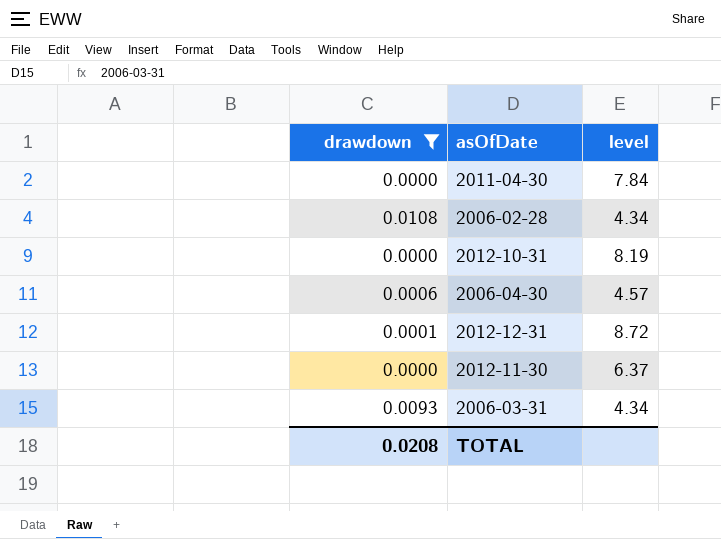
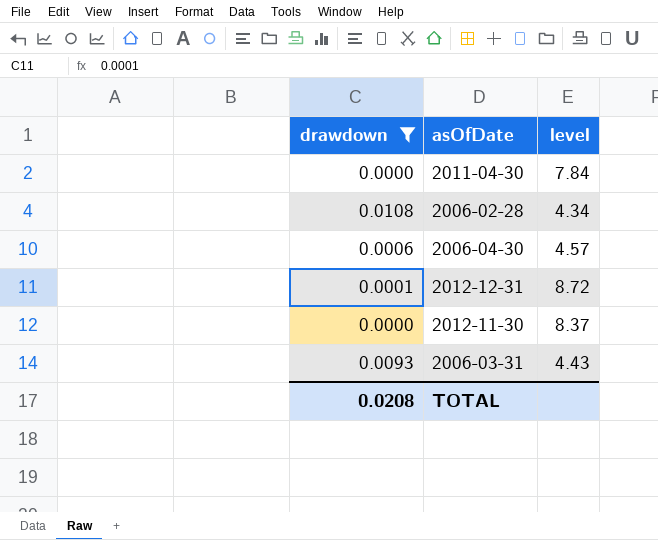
row 2012-10-31: 0.0000 | 8.19 -> none
2012-11-30 | level: 6.37 -> 8.37
2006-03-31 | level: 4.34 -> 4.43

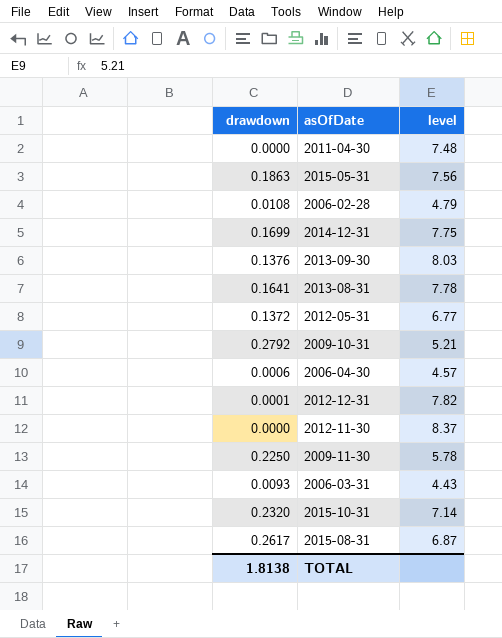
filter: drawdown <= 0.0108 -> none
2011-04-30 | level: 7.84 -> 7.48
2006-02-28 | level: 4.34 -> 4.79
2012-12-31 | level: 8.72 -> 7.82
TOTAL | drawdown: 0.0208 -> 1.8138

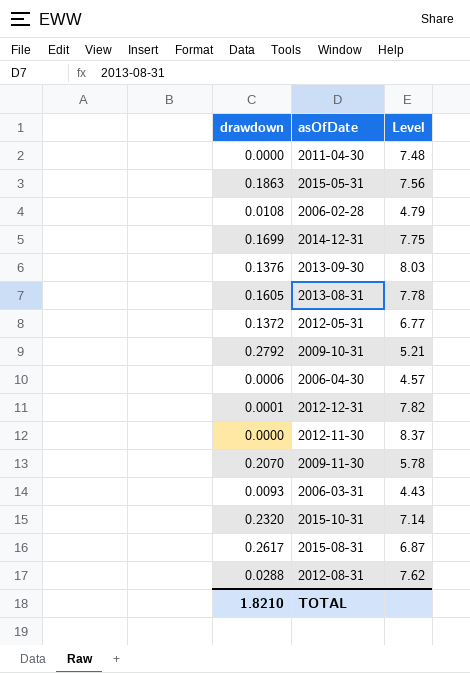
column name: level -> Level
2013-08-31 | drawdown: 0.1641 -> 0.1605
2009-11-30 | drawdown: 0.2250 -> 0.2070
row 2012-08-31: none -> 0.0288 | 7.62
TOTAL | drawdown: 1.8138 -> 1.8210

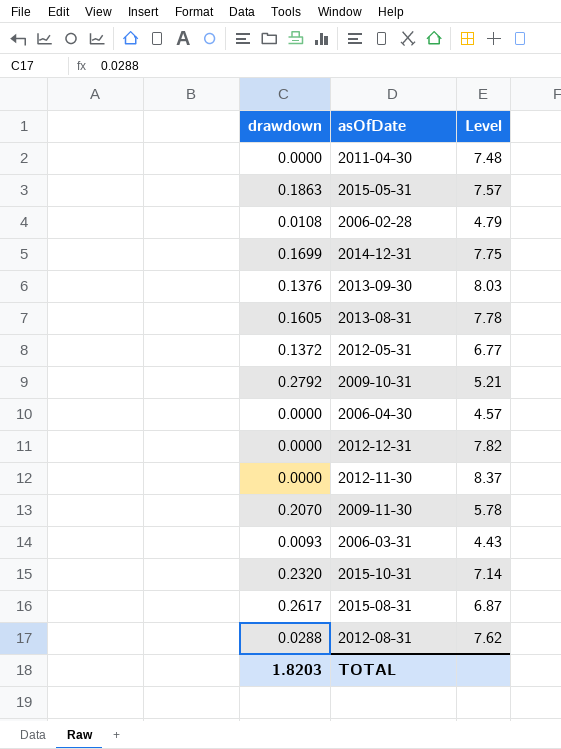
2015-05-31 | Level: 7.56 -> 7.57
2006-04-30 | drawdown: 0.0006 -> 0.0000
2012-12-31 | drawdown: 0.0001 -> 0.0000
TOTAL | drawdown: 1.8210 -> 1.8203

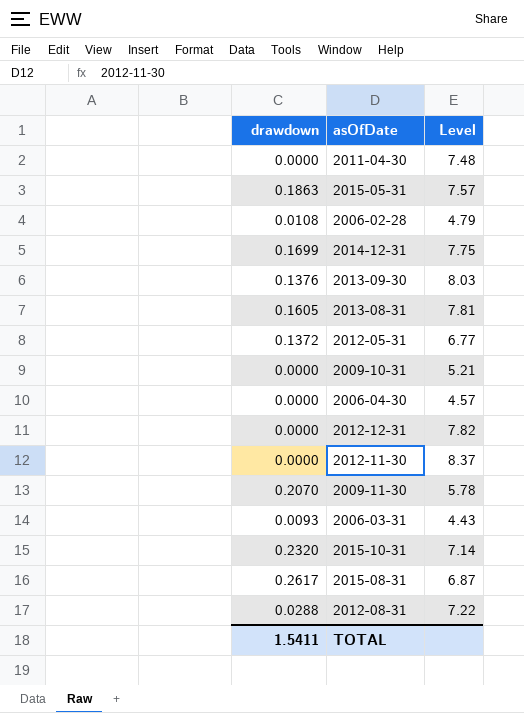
2013-08-31 | Level: 7.78 -> 7.81
2009-10-31 | drawdown: 0.2792 -> 0.0000
2012-08-31 | Level: 7.62 -> 7.22
TOTAL | drawdown: 1.8203 -> 1.5411

